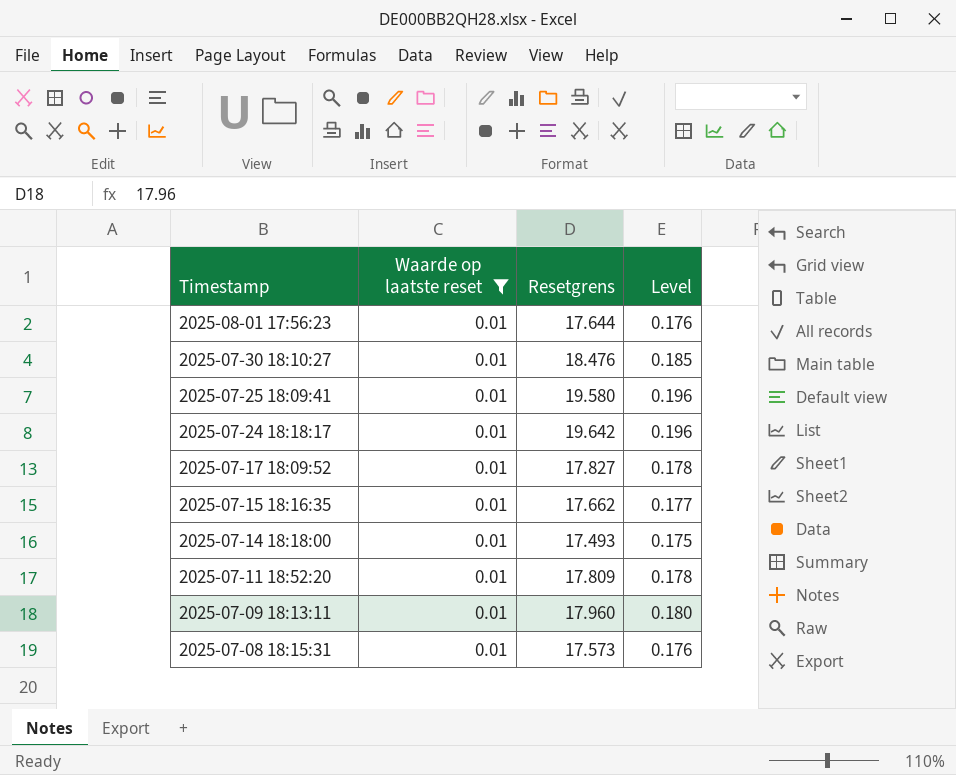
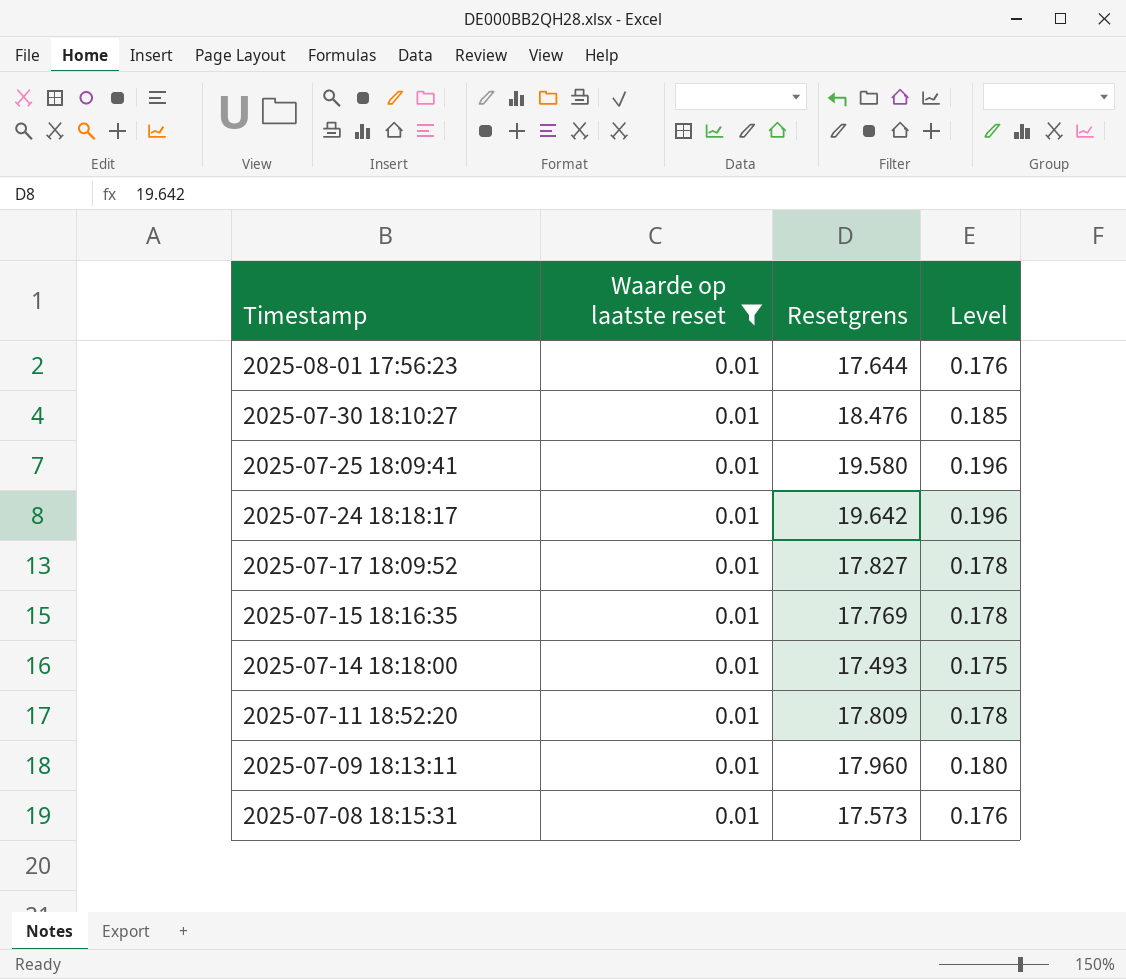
2025-07-15 18:16:35 | Resetgrens: 17.662 -> 17.769
2025-07-15 18:16:35 | Level: 0.177 -> 0.178

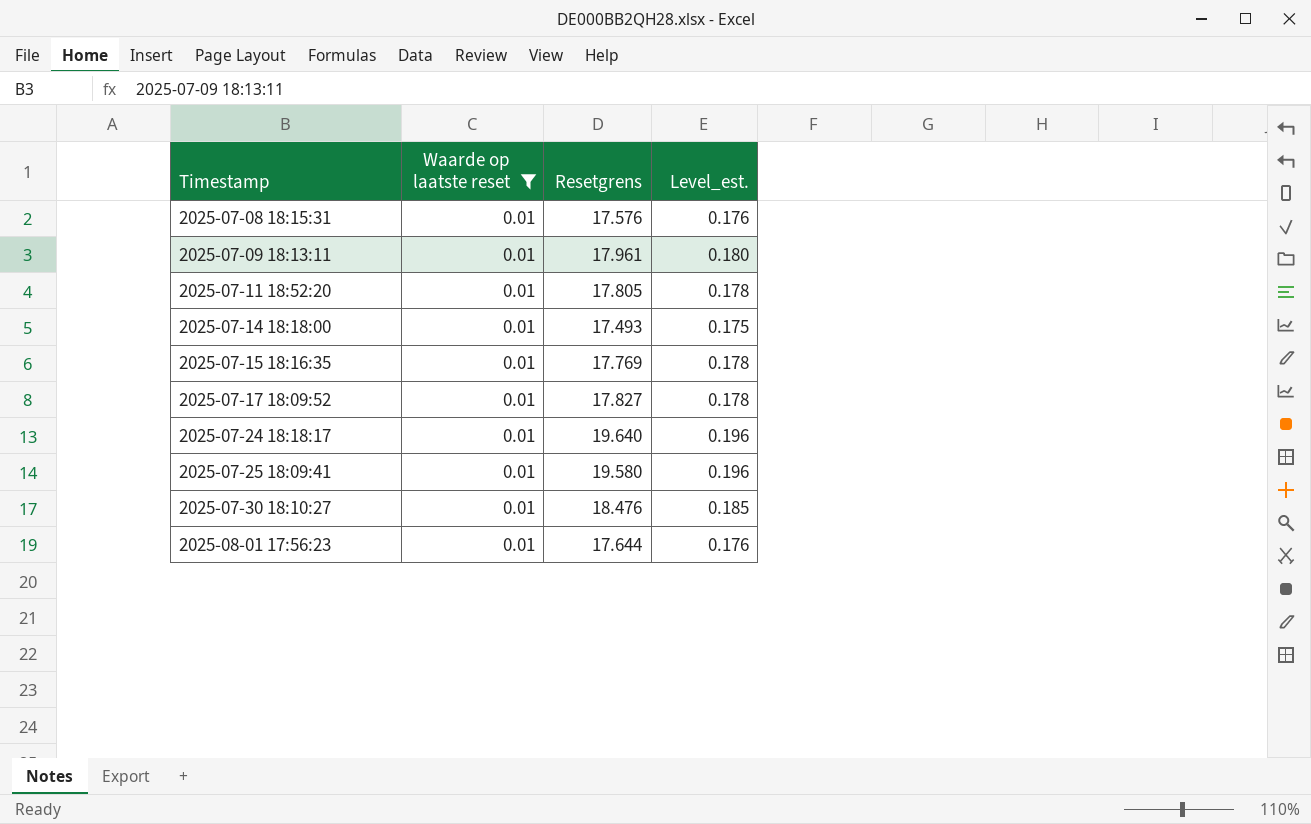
row order: Timestamp descending -> Timestamp ascending
column name: Level -> Level_est.
2025-07-08 18:15:31 | Resetgrens: 17.573 -> 17.576
2025-07-09 18:13:11 | Resetgrens: 17.960 -> 17.961
2025-07-11 18:52:20 | Resetgrens: 17.809 -> 17.805
2025-07-24 18:18:17 | Resetgrens: 19.642 -> 19.640

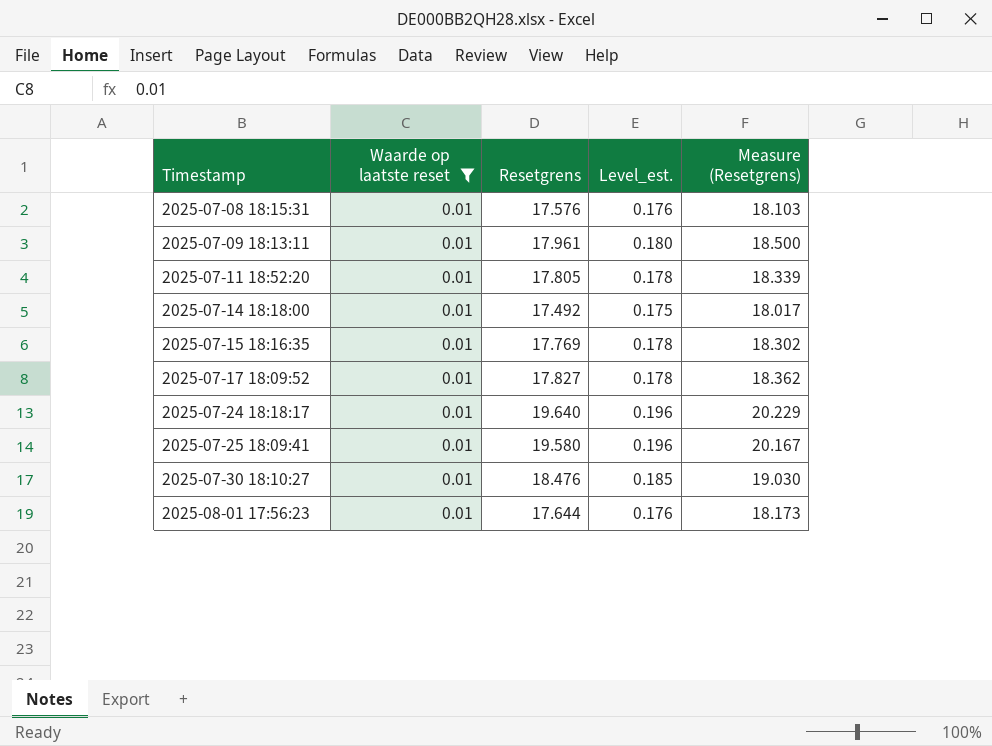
column Measure (Resetgrens) | formula: none -> [Resetgrens] * 1.03
2025-07-14 18:18:00 | Resetgrens: 17.493 -> 17.492

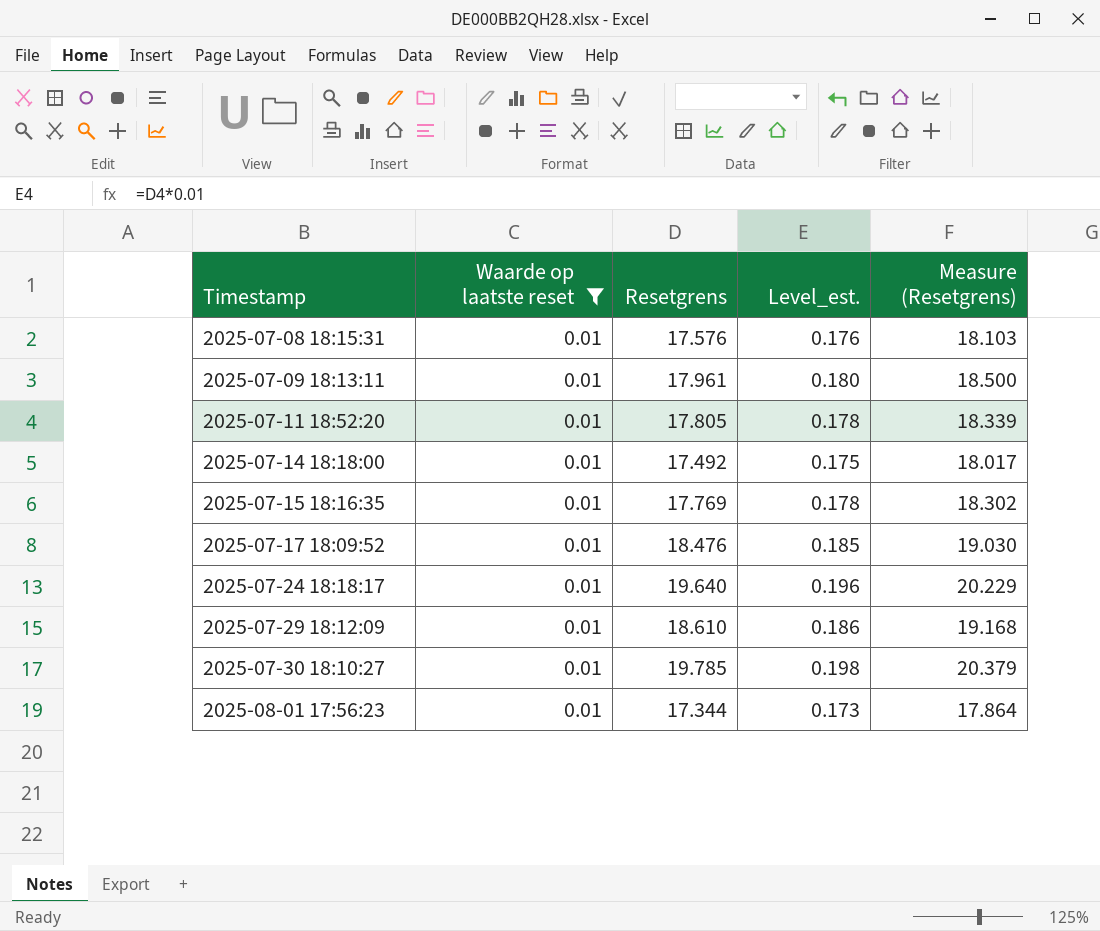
row 2025-07-25 18:09:41: 0.01 | 19.580 | 0.196 | 20.167 -> none
2025-07-17 18:09:52 | Resetgrens: 17.827 -> 18.476
2025-07-17 18:09:52 | Level_est.: 0.178 -> 0.185
2025-07-17 18:09:52 | Measure (Resetgrens): 18.362 -> 19.030
row 2025-07-29 18:12:09: none -> 0.01 | 18.610 | 0.186 | 19.168
2025-07-30 18:10:27 | Resetgrens: 18.476 -> 19.785
2025-07-30 18:10:27 | Level_est.: 0.185 -> 0.198
2025-07-30 18:10:27 | Measure (Resetgrens): 19.030 -> 20.379
2025-08-01 17:56:23 | Resetgrens: 17.644 -> 17.344
2025-08-01 17:56:23 | Level_est.: 0.176 -> 0.173
2025-08-01 17:56:23 | Measure (Resetgrens): 18.173 -> 17.864

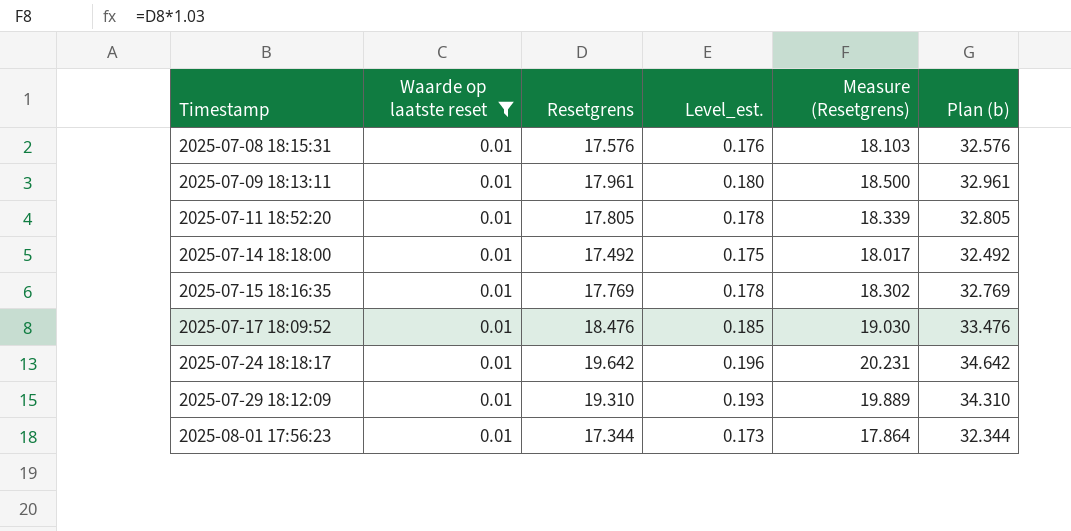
column Plan (b) | formula: none -> [Resetgrens] + 15
row 2025-07-30 18:10:27: 0.01 | 19.785 | 0.198 | 20.379 -> none
2025-07-24 18:18:17 | Resetgrens: 19.640 -> 19.642
2025-07-24 18:18:17 | Measure (Resetgrens): 20.229 -> 20.231
2025-07-29 18:12:09 | Resetgrens: 18.610 -> 19.310
2025-07-29 18:12:09 | Level_est.: 0.186 -> 0.193
2025-07-29 18:12:09 | Measure (Resetgrens): 19.168 -> 19.889

